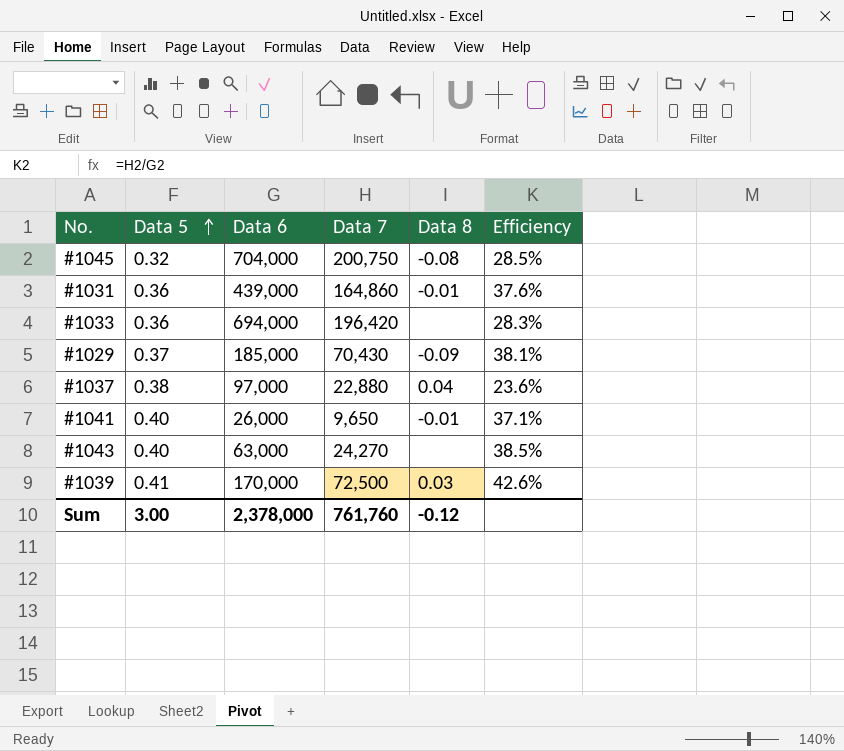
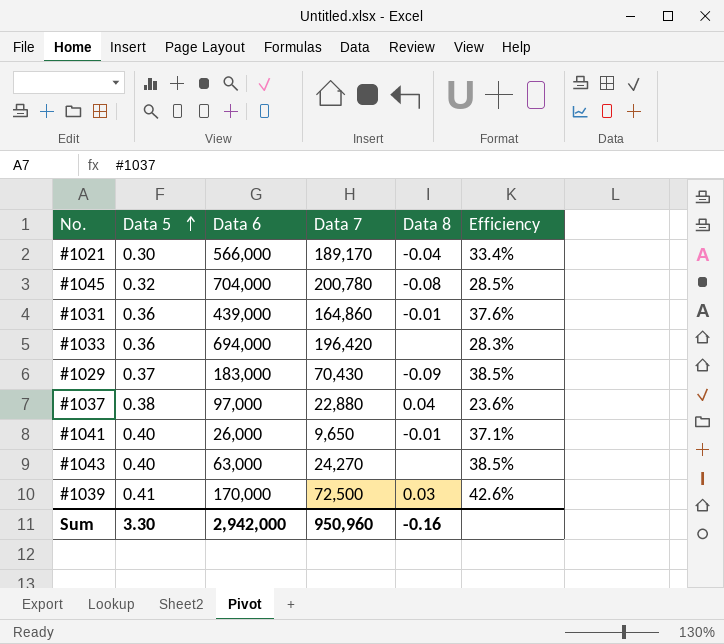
row #1021: none -> 0.30 | 566,000 | 189,170 | -0.04 | 33.4%
#1045 | Data 7: 200,750 -> 200,780
#1029 | Data 6: 185,000 -> 183,000
#1029 | Efficiency: 38.1% -> 38.5%
Sum | Data 5: 3.00 -> 3.30
Sum | Data 6: 2,378,000 -> 2,942,000
Sum | Data 7: 761,760 -> 950,960
Sum | Data 8: -0.12 -> -0.16

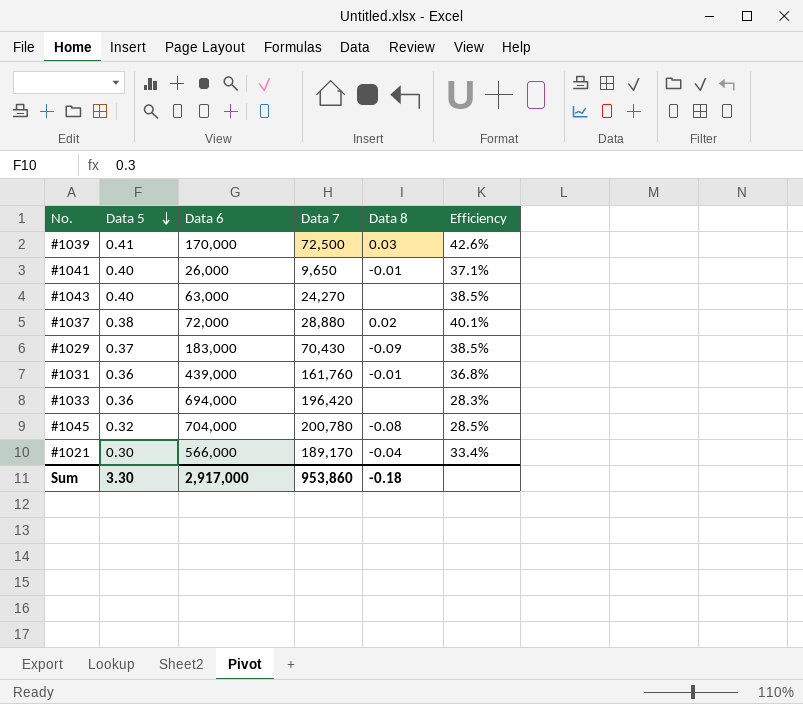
row order: Data 5 ascending -> Data 5 descending
#1037 | Data 6: 97,000 -> 72,000
#1037 | Data 7: 22,880 -> 28,880
#1037 | Data 8: 0.04 -> 0.02
#1037 | Efficiency: 23.6% -> 40.1%
#1031 | Data 7: 164,860 -> 161,760
#1031 | Efficiency: 37.6% -> 36.8%
Sum | Data 6: 2,942,000 -> 2,917,000
Sum | Data 7: 950,960 -> 953,860
Sum | Data 8: -0.16 -> -0.18

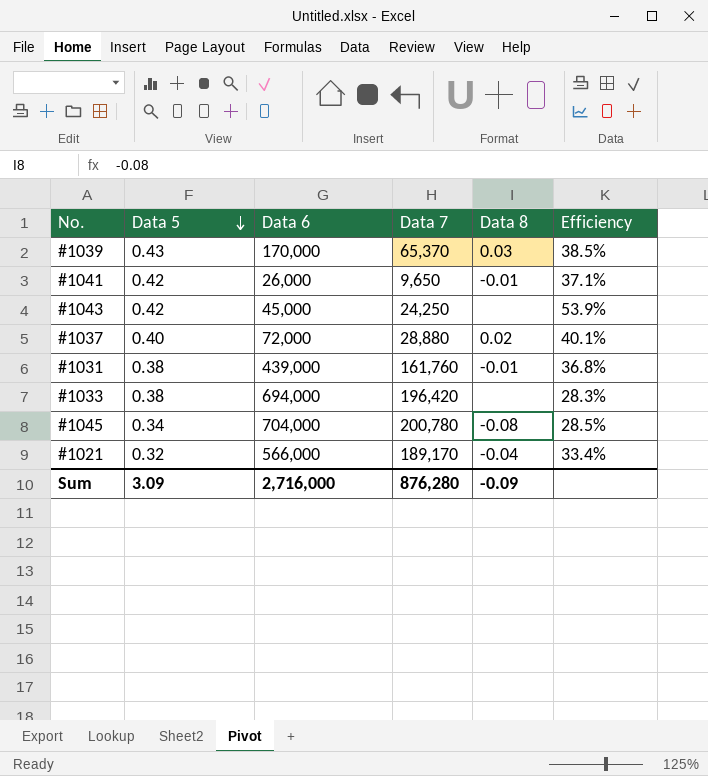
row #1029: 0.37 | 183,000 | 70,430 | -0.09 | 38.5% -> none
#1039 | Data 5: 0.41 -> 0.43
#1039 | Data 7: 72,500 -> 65,370
#1039 | Efficiency: 42.6% -> 38.5%
#1041 | Data 5: 0.40 -> 0.42
#1043 | Data 5: 0.40 -> 0.42
#1043 | Data 6: 63,000 -> 45,000
#1043 | Data 7: 24,270 -> 24,250
#1043 | Efficiency: 38.5% -> 53.9%
#1037 | Data 5: 0.38 -> 0.40
#1031 | Data 5: 0.36 -> 0.38
#1033 | Data 5: 0.36 -> 0.38
#1045 | Data 5: 0.32 -> 0.34
#1021 | Data 5: 0.30 -> 0.32
Sum | Data 5: 3.30 -> 3.09
Sum | Data 6: 2,917,000 -> 2,716,000
Sum | Data 7: 953,860 -> 876,280
Sum | Data 8: -0.18 -> -0.09

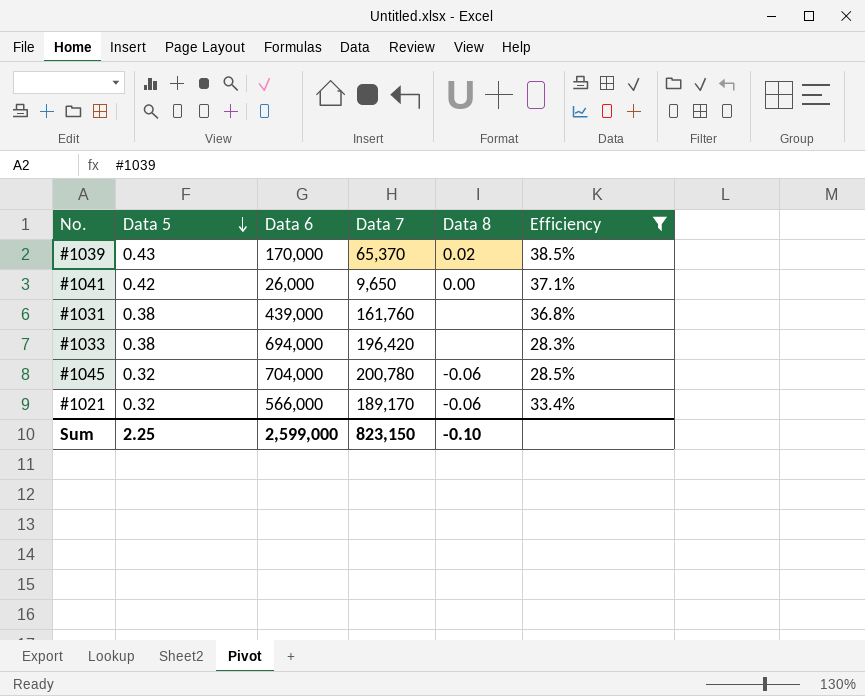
filter: none -> Efficiency <= 38.5%
#1039 | Data 8: 0.03 -> 0.02
#1041 | Data 8: -0.01 -> 0.00
#1031 | Data 8: -0.01 -> none
#1045 | Data 5: 0.34 -> 0.32
#1045 | Data 8: -0.08 -> -0.06
#1021 | Data 8: -0.04 -> -0.06
Sum | Data 5: 3.09 -> 2.25
Sum | Data 6: 2,716,000 -> 2,599,000
Sum | Data 7: 876,280 -> 823,150
Sum | Data 8: -0.09 -> -0.10

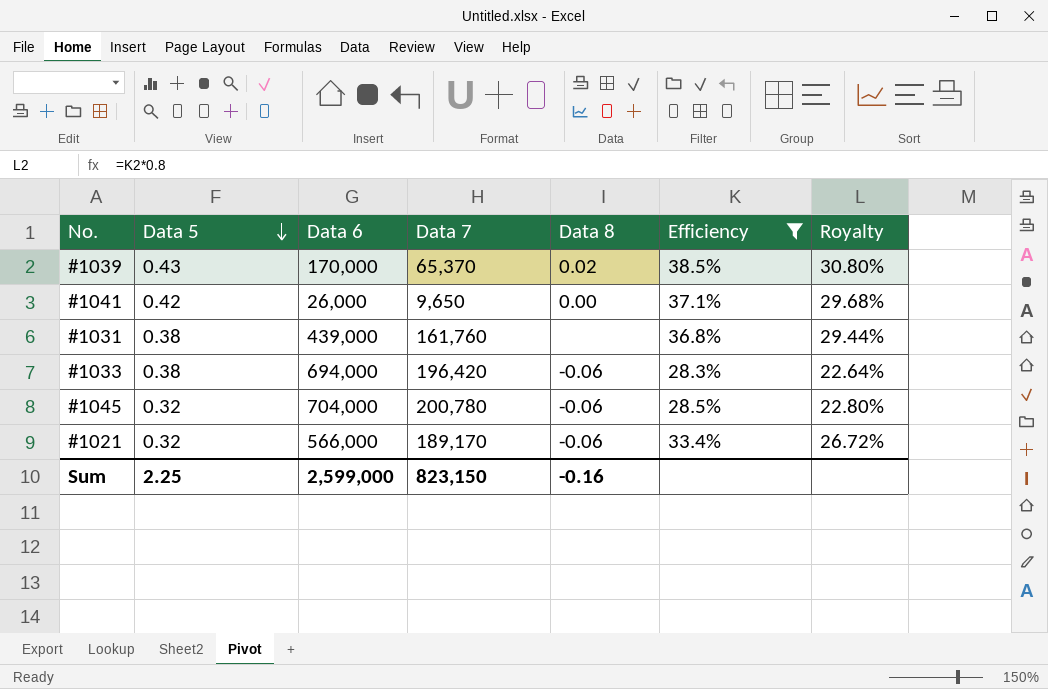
column Royalty | formula: none -> [Efficiency] * 0.8
#1033 | Data 8: none -> -0.06
Sum | Data 8: -0.10 -> -0.16

